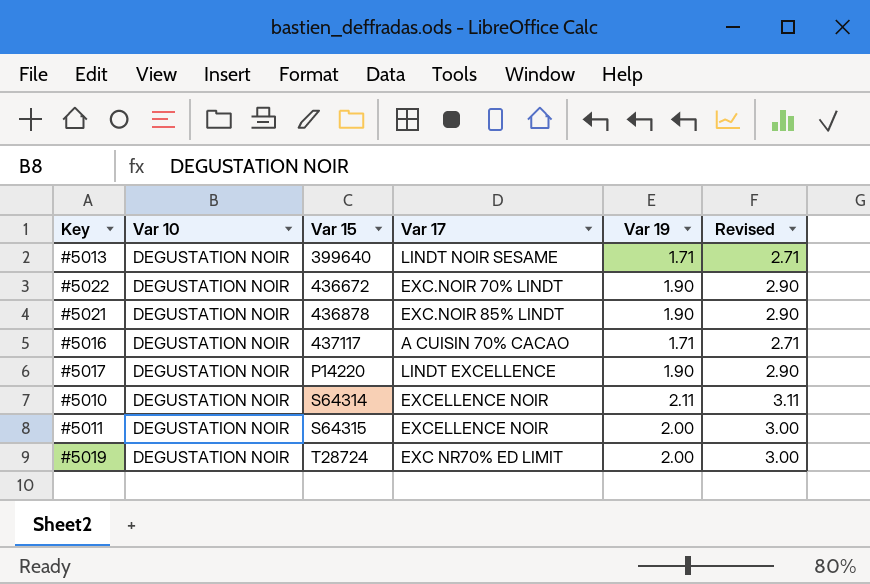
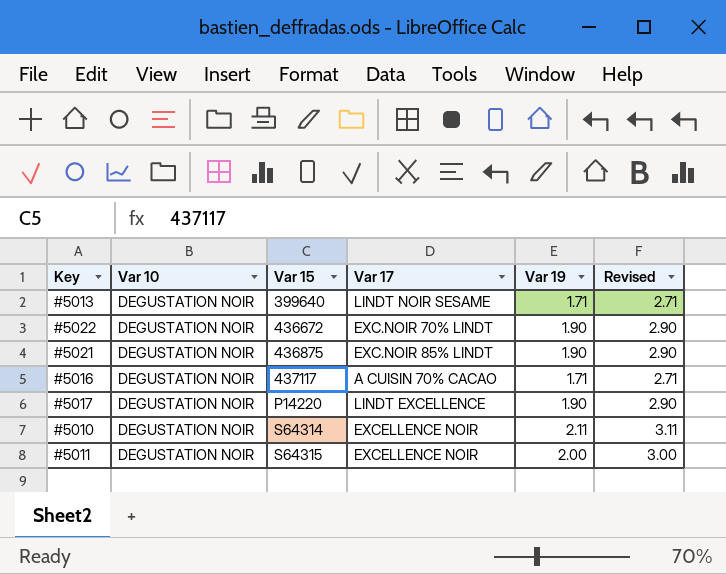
row #5019: DEGUSTATION NOIR | T28724 | EXC NR70% ED LIMIT | 2.00 | 3.00 -> none
#5021 | Var 15: 436878 -> 436875

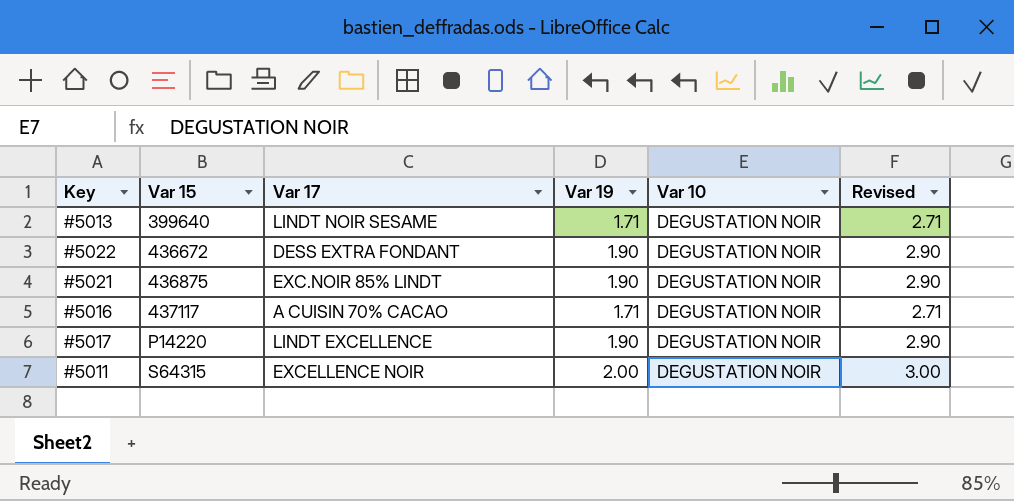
column Var 10 | position: 2 -> 5
row #5010: DEGUSTATION NOIR | S64314 | EXCELLENCE NOIR | 2.11 | 3.11 -> none
#5022 | Var 17: EXC.NOIR 70% LINDT -> DESS EXTRA FONDANT

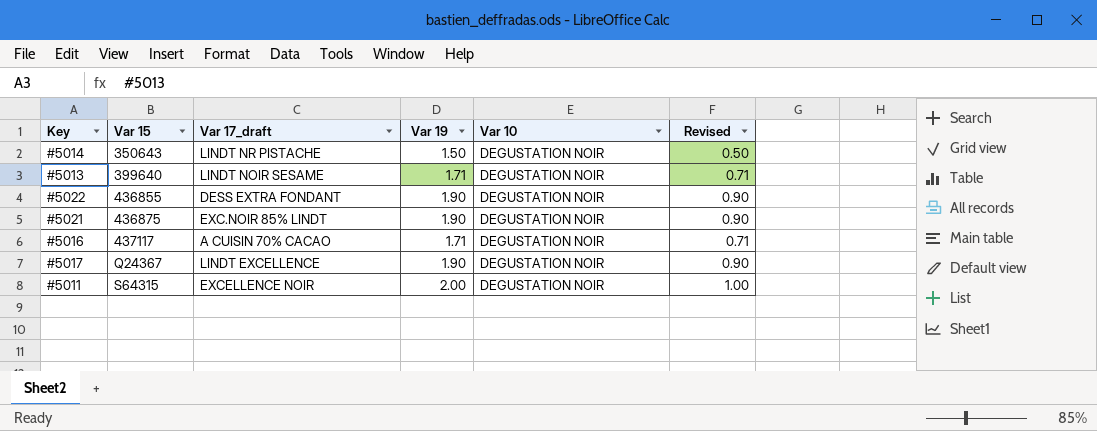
column name: Var 17 -> Var 17_draft
column Revised | formula: [Var 19] + 1 -> [Var 19] - 1
row #5014: none -> 350643 | LINDT NR PISTACHE | 1.50 | DEGUSTATION NOIR | 0.50
#5022 | Var 15: 436672 -> 436855
#5017 | Var 15: P14220 -> Q24367

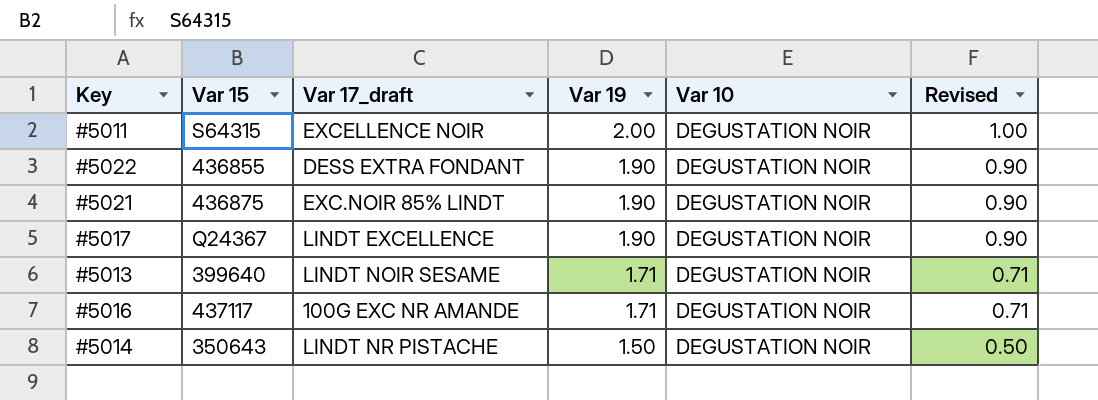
row order: Var 15 ascending -> Var 19 descending
#5016 | Var 17_draft: A CUISIN 70% CACAO -> 100G EXC NR AMANDE

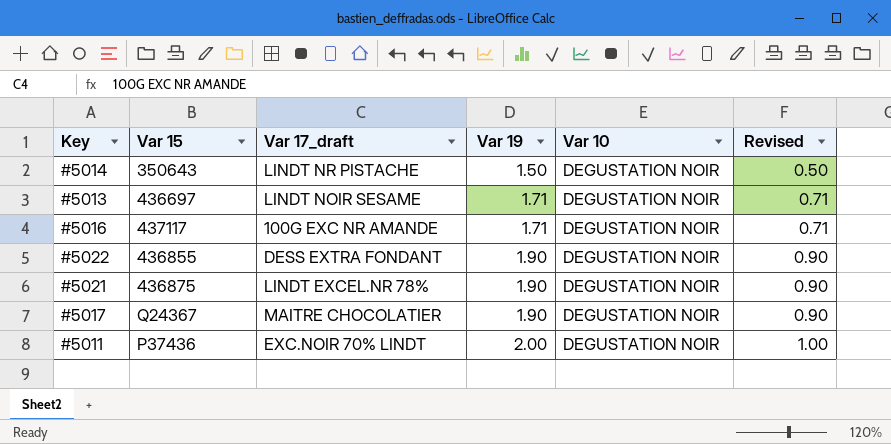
row order: Var 19 descending -> Var 19 ascending
#5013 | Var 15: 399640 -> 436697
#5021 | Var 17_draft: EXC.NOIR 85% LINDT -> LINDT EXCEL.NR 78%
#5017 | Var 17_draft: LINDT EXCELLENCE -> MAITRE CHOCOLATIER
#5011 | Var 15: S64315 -> P37436
#5011 | Var 17_draft: EXCELLENCE NOIR -> EXC.NOIR 70% LINDT

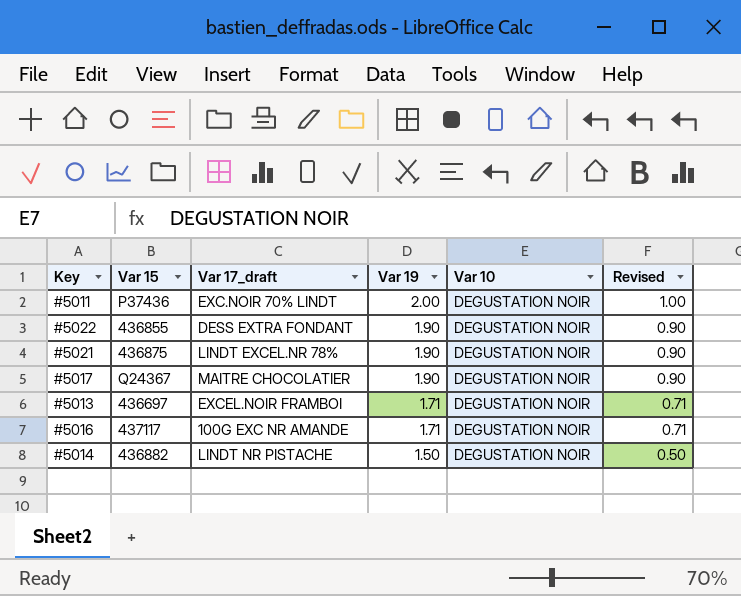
row order: Var 19 ascending -> Var 19 descending
#5013 | Var 17_draft: LINDT NOIR SESAME -> EXCEL.NOIR FRAMBOI
#5014 | Var 15: 350643 -> 436882

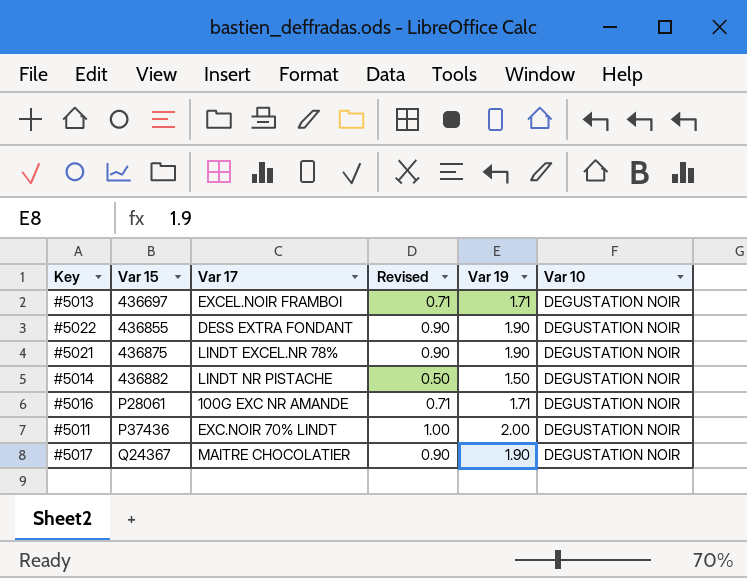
row order: Var 19 descending -> Var 15 ascending
column name: Var 17_draft -> Var 17
column Revised | position: 6 -> 4
#5016 | Var 15: 437117 -> P28061

